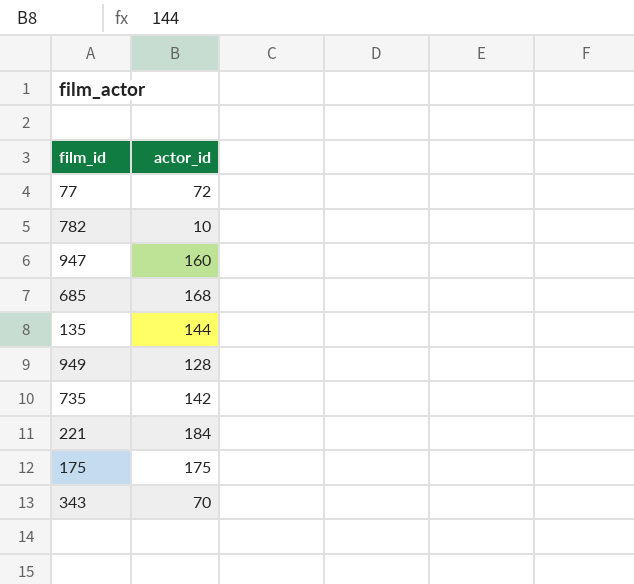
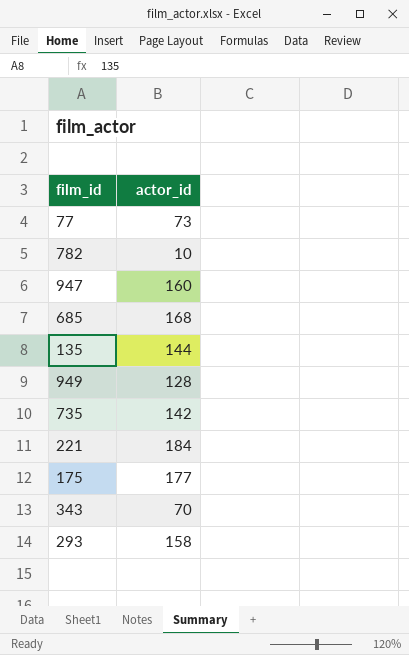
77 | actor_id: 72 -> 73
175 | actor_id: 175 -> 177
row 293: none -> 158

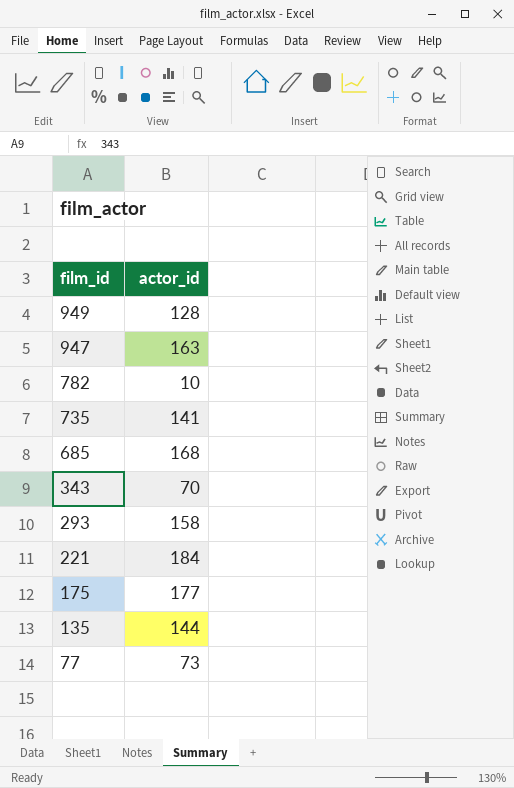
row order: none -> film_id descending
947 | actor_id: 160 -> 163
735 | actor_id: 142 -> 141

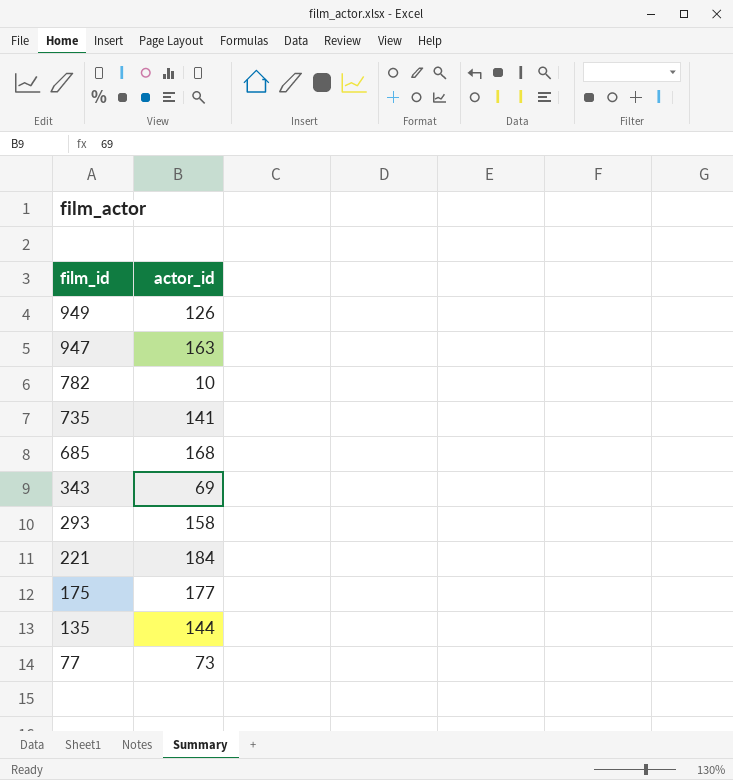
949 | actor_id: 128 -> 126
343 | actor_id: 70 -> 69

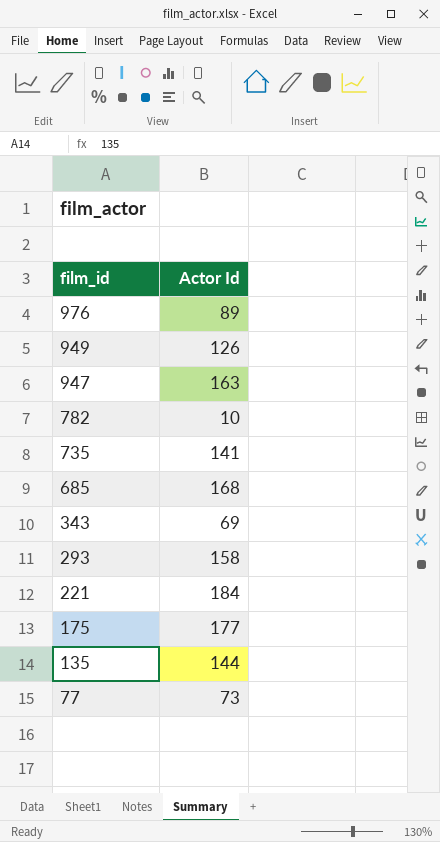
column name: actor_id -> Actor Id
row 976: none -> 89

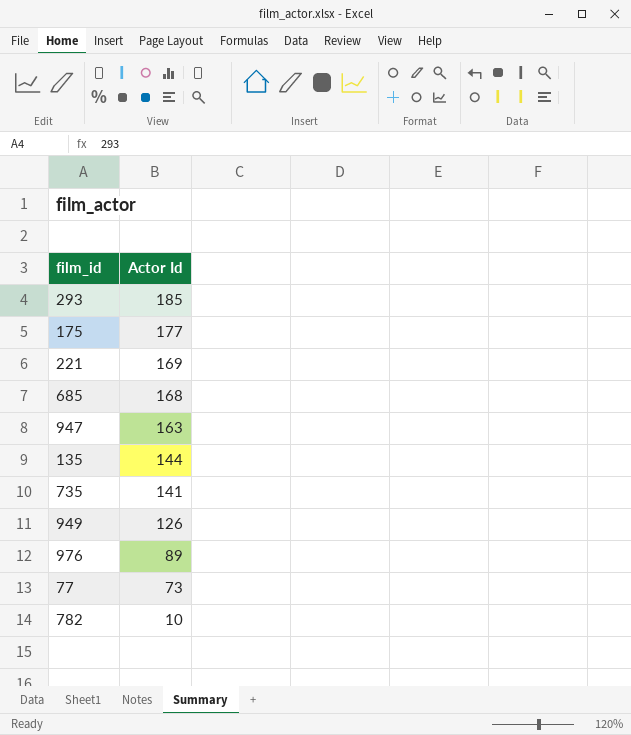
row order: film_id descending -> Actor Id descending
row 343: 69 -> none
293 | Actor Id: 158 -> 185
221 | Actor Id: 184 -> 169

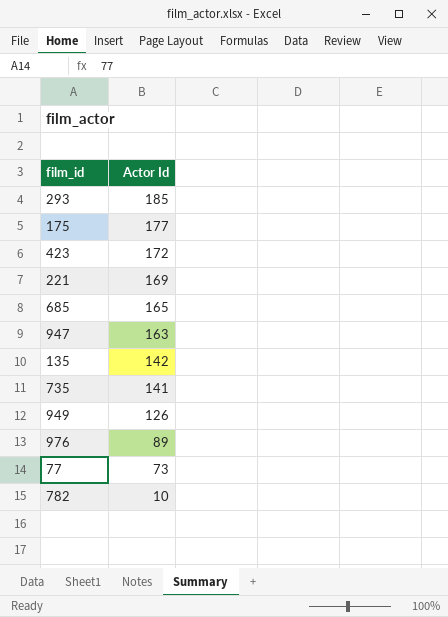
row 423: none -> 172
685 | Actor Id: 168 -> 165
135 | Actor Id: 144 -> 142

